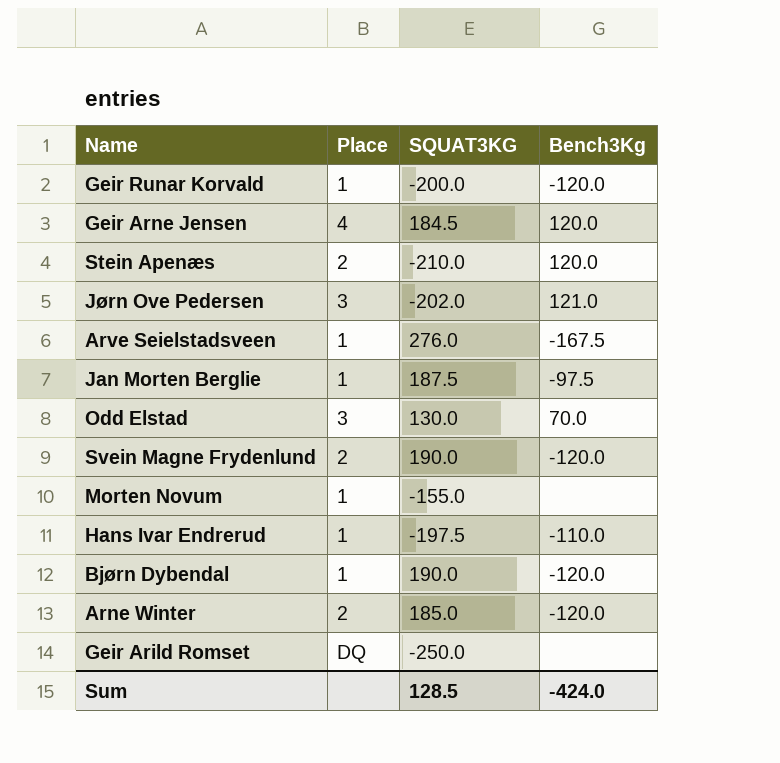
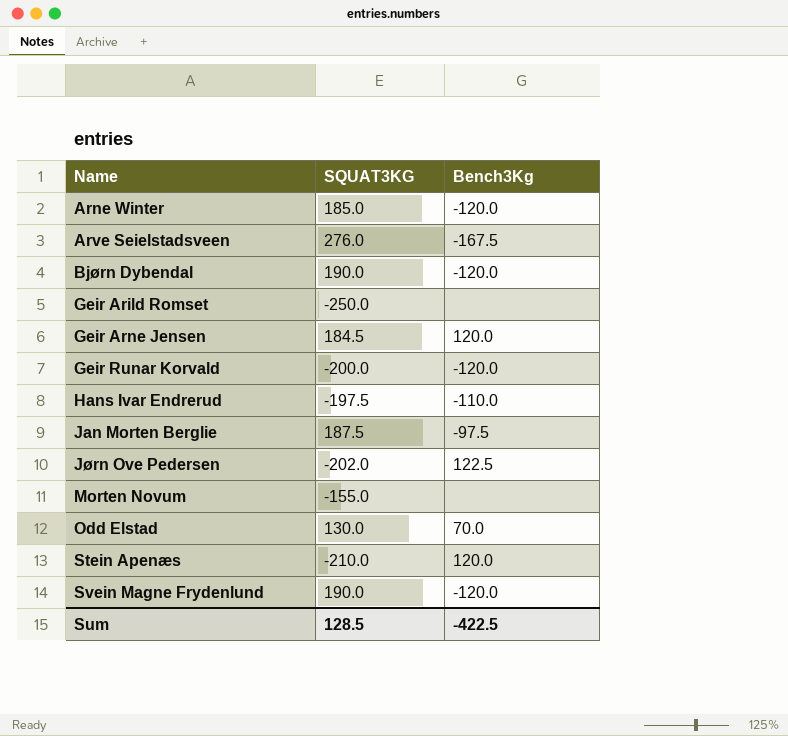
row order: none -> Name ascending
column Place | position: 2 -> none
Jørn Ove Pedersen | Bench3Kg: 121.0 -> 122.5
Sum | Bench3Kg: -424.0 -> -422.5

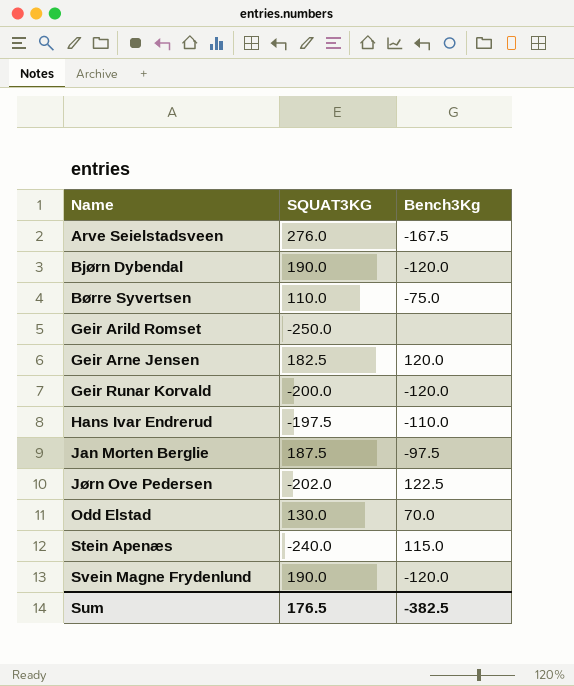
row Arne Winter: 185.0 | -120.0 -> none
row Morten Novum: -155.0 | none -> none
row Børre Syvertsen: none -> 110.0 | -75.0
Geir Arne Jensen | SQUAT3KG: 184.5 -> 182.5
Stein Apenæs | SQUAT3KG: -210.0 -> -240.0
Stein Apenæs | Bench3Kg: 120.0 -> 115.0
Sum | SQUAT3KG: 128.5 -> 176.5
Sum | Bench3Kg: -422.5 -> -382.5

